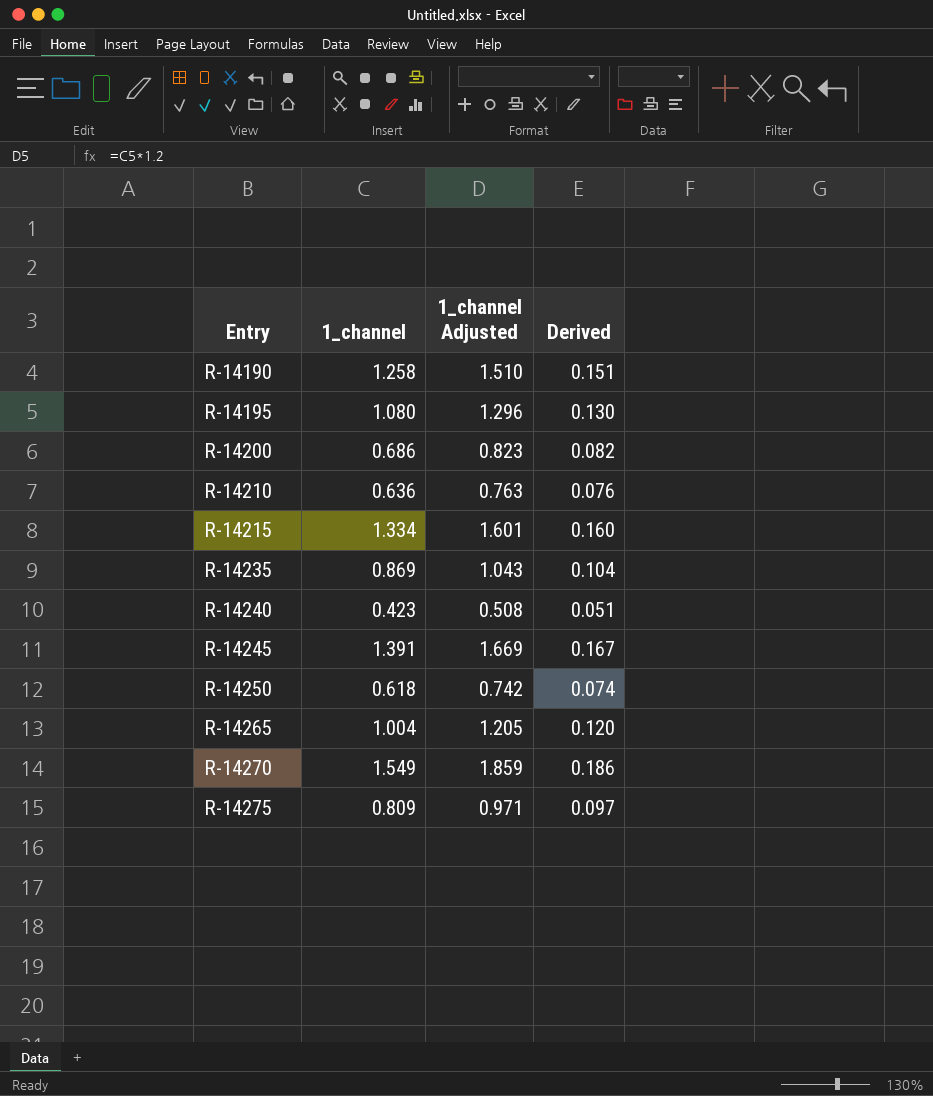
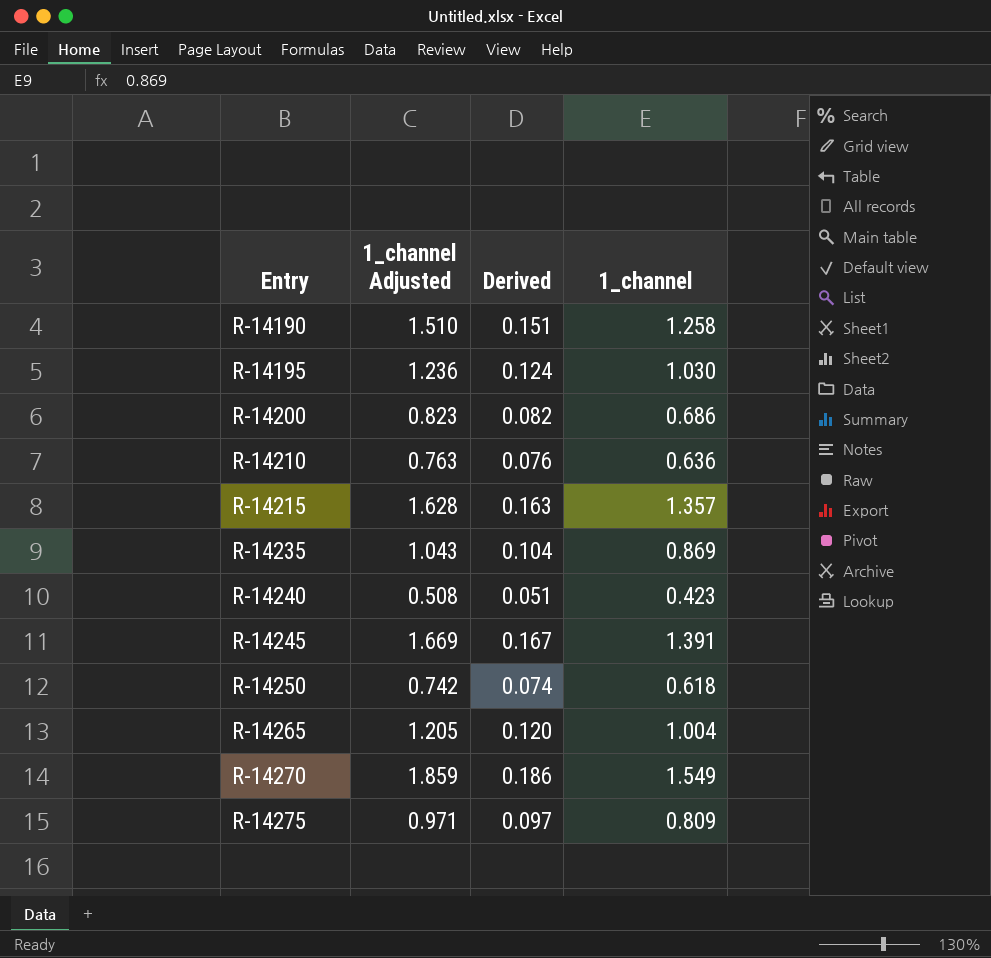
column 1_channel | position: 2 -> 4
R-14195 | 1_channel Adjusted: 1.296 -> 1.236
R-14195 | Derived: 0.130 -> 0.124
R-14195 | 1_channel: 1.080 -> 1.030
R-14215 | 1_channel Adjusted: 1.601 -> 1.628
R-14215 | Derived: 0.160 -> 0.163
R-14215 | 1_channel: 1.334 -> 1.357

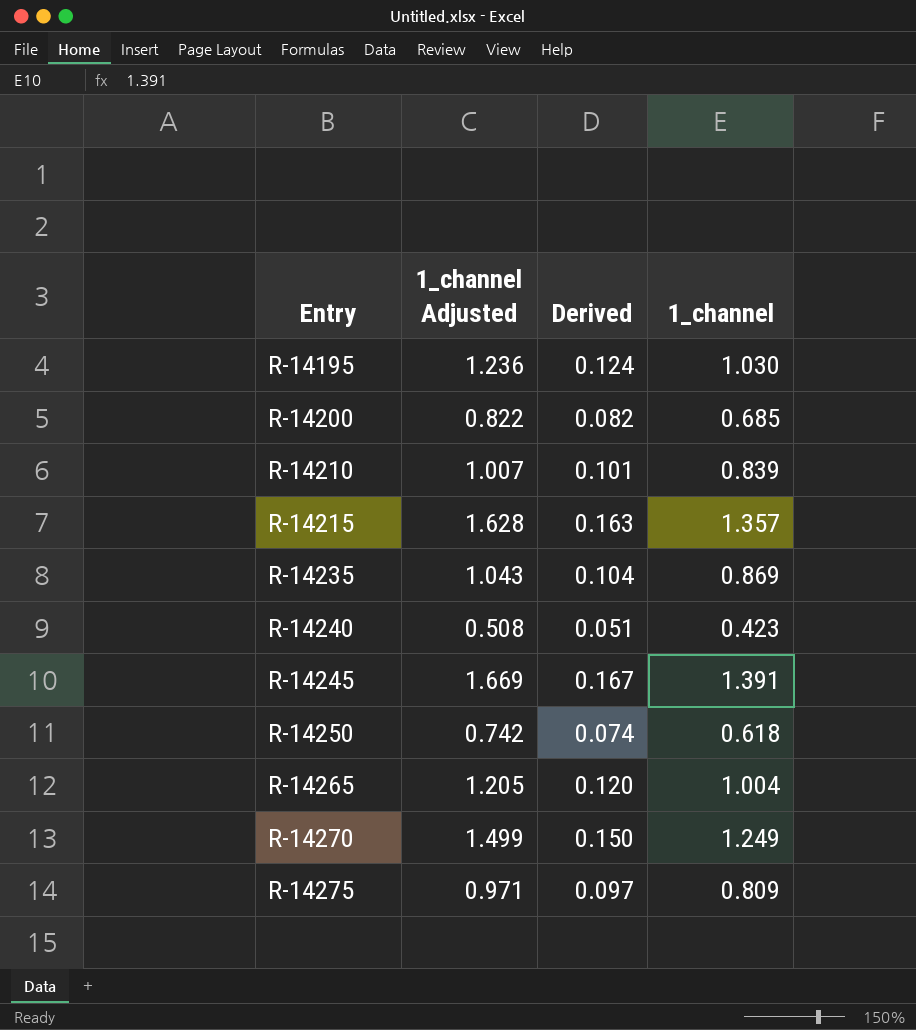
row R-14190: 1.510 | 0.151 | 1.258 -> none
R-14200 | 1_channel Adjusted: 0.823 -> 0.822
R-14200 | 1_channel: 0.686 -> 0.685
R-14210 | 1_channel Adjusted: 0.763 -> 1.007
R-14210 | Derived: 0.076 -> 0.101
R-14210 | 1_channel: 0.636 -> 0.839
R-14270 | 1_channel Adjusted: 1.859 -> 1.499
R-14270 | Derived: 0.186 -> 0.150
R-14270 | 1_channel: 1.549 -> 1.249

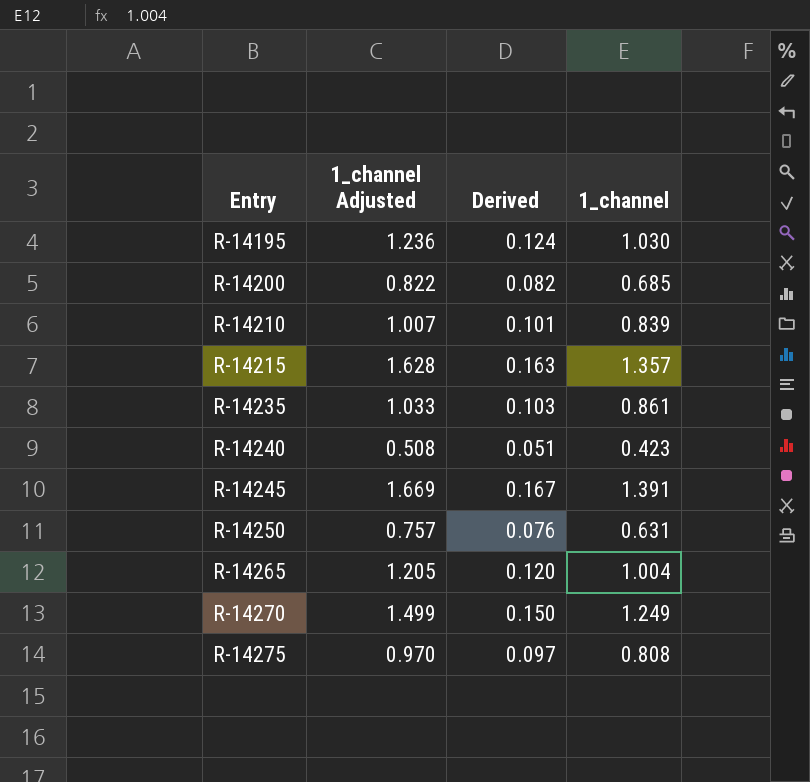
R-14235 | 1_channel Adjusted: 1.043 -> 1.033
R-14235 | Derived: 0.104 -> 0.103
R-14235 | 1_channel: 0.869 -> 0.861
R-14250 | 1_channel Adjusted: 0.742 -> 0.757
R-14250 | Derived: 0.074 -> 0.076
R-14250 | 1_channel: 0.618 -> 0.631
R-14275 | 1_channel Adjusted: 0.971 -> 0.970
R-14275 | 1_channel: 0.809 -> 0.808

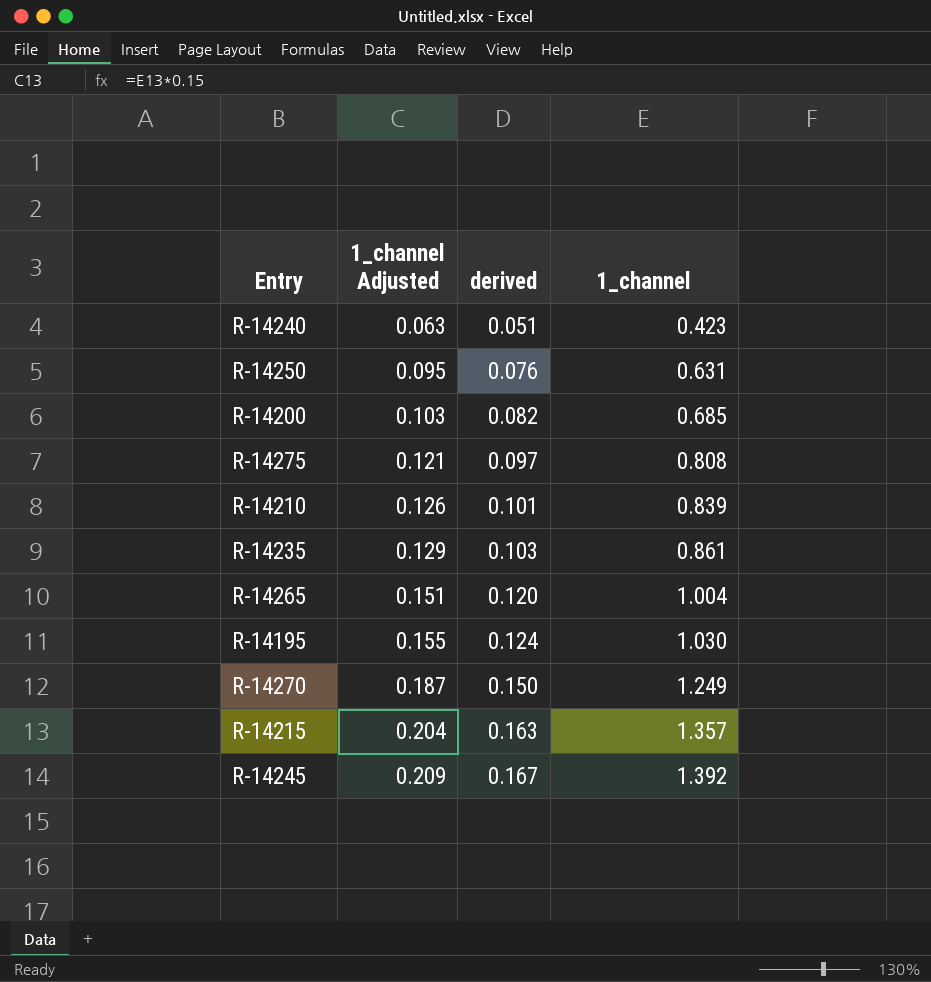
row order: Entry ascending -> 1_channel Adjusted ascending
column 1_channel Adjusted | formula: [1_channel] * 1.2 -> [1_channel] * 0.15
column name: Derived -> derived
R-14245 | 1_channel: 1.391 -> 1.392

